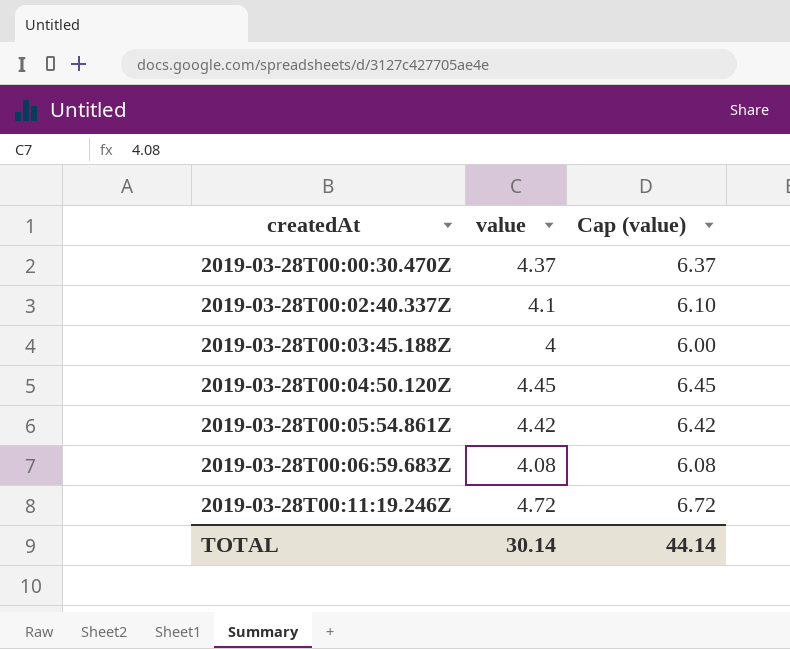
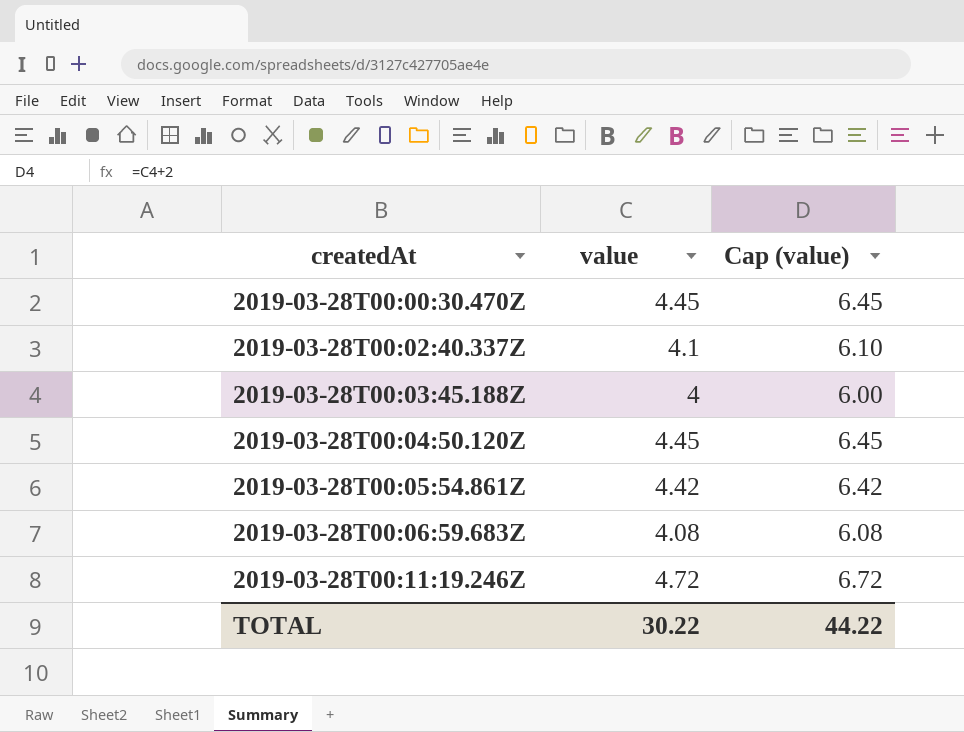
2019-03-28T00:00:30.470Z | value: 4.37 -> 4.45
2019-03-28T00:00:30.470Z | Cap (value): 6.37 -> 6.45
TOTAL | value: 30.14 -> 30.22
TOTAL | Cap (value): 44.14 -> 44.22

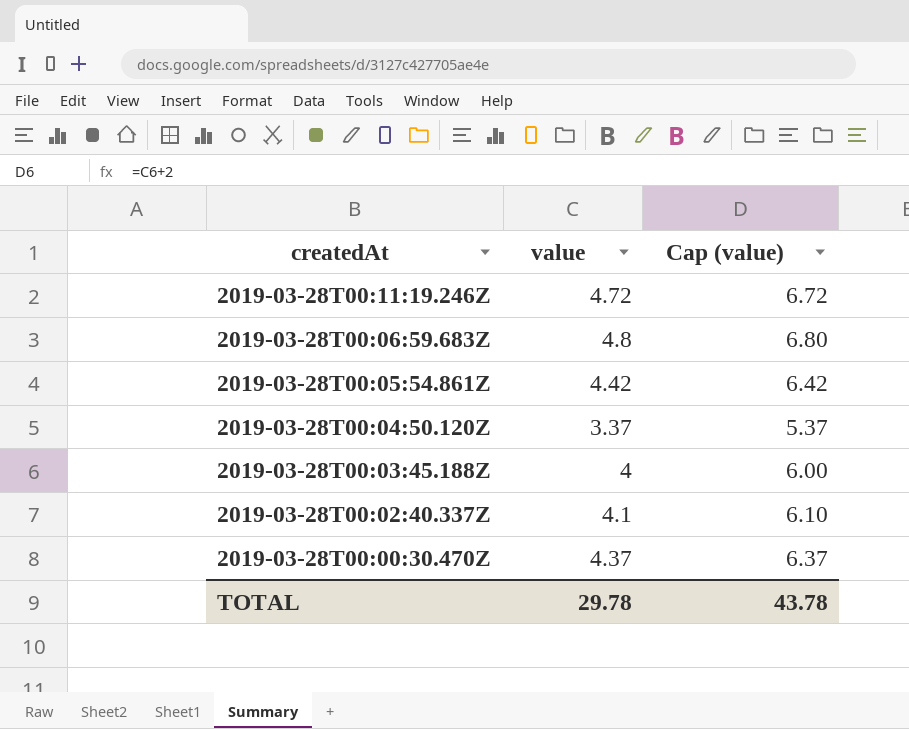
row order: createdAt ascending -> createdAt descending
2019-03-28T00:06:59.683Z | value: 4.08 -> 4.8
2019-03-28T00:06:59.683Z | Cap (value): 6.08 -> 6.80
2019-03-28T00:04:50.120Z | value: 4.45 -> 3.37
2019-03-28T00:04:50.120Z | Cap (value): 6.45 -> 5.37
2019-03-28T00:00:30.470Z | value: 4.45 -> 4.37
2019-03-28T00:00:30.470Z | Cap (value): 6.45 -> 6.37
TOTAL | value: 30.22 -> 29.78
TOTAL | Cap (value): 44.22 -> 43.78

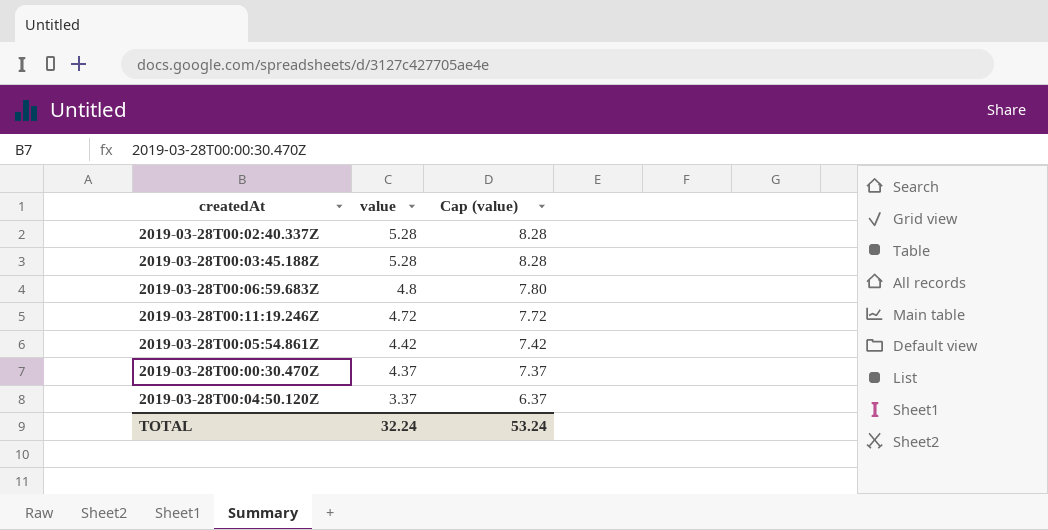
row order: createdAt descending -> value descending
column Cap (value) | formula: [value] + 2 -> [value] + 3
2019-03-28T00:02:40.337Z | value: 4.1 -> 5.28
2019-03-28T00:03:45.188Z | value: 4 -> 5.28
TOTAL | value: 29.78 -> 32.24
TOTAL | Cap (value): 43.78 -> 53.24

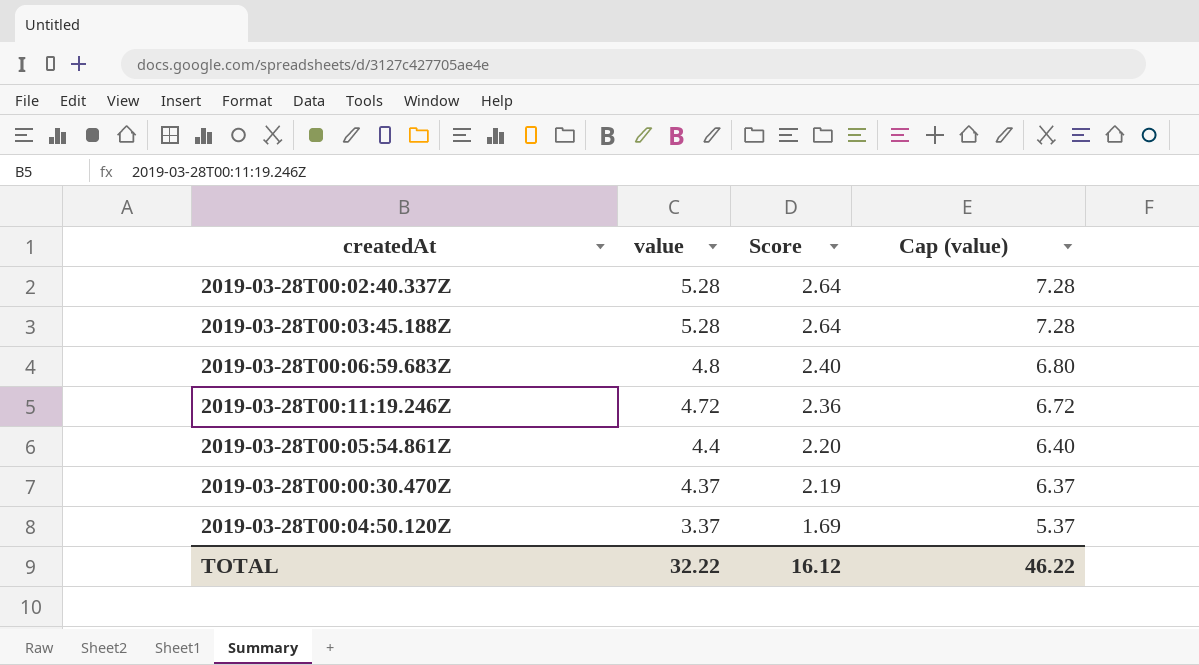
column Score | formula: none -> [value] * 0.5
column Cap (value) | formula: [value] + 3 -> [value] + 2
2019-03-28T00:05:54.861Z | value: 4.42 -> 4.4
TOTAL | value: 32.24 -> 32.22
TOTAL | Cap (value): 53.24 -> 46.22

